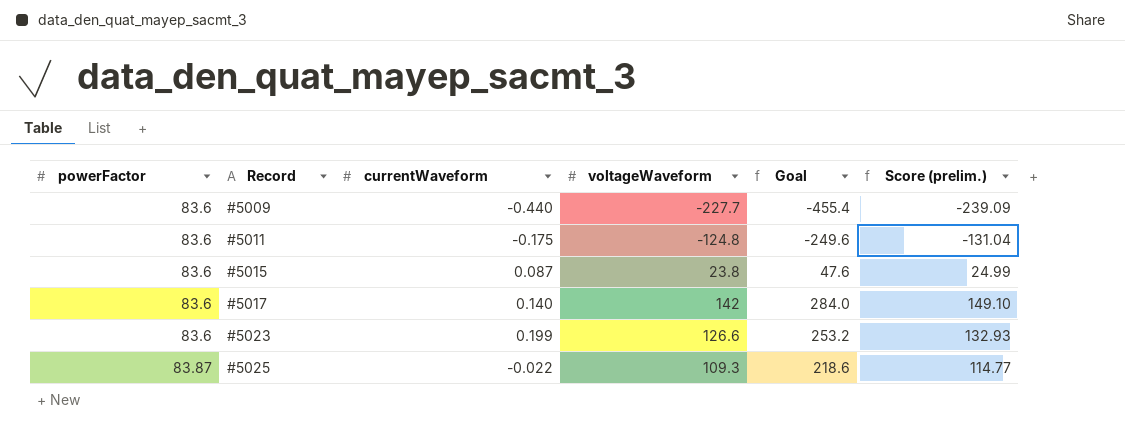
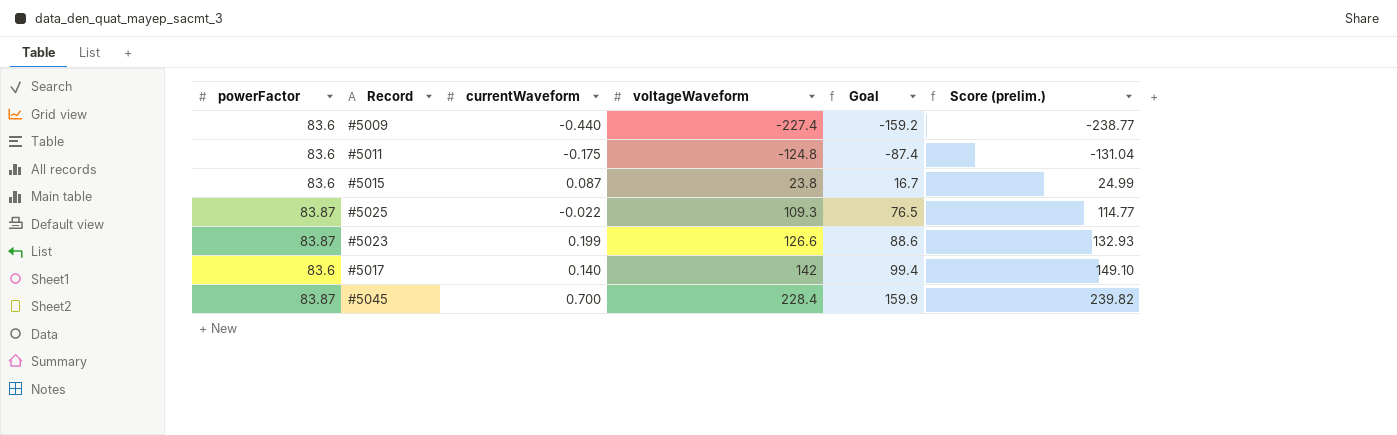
row order: powerFactor ascending -> voltageWaveform ascending
column Goal | formula: [voltageWaveform] * 2 -> [voltageWaveform] * 0.7
#5009 | voltageWaveform: -227.7 -> -227.4
#5009 | Score (prelim.): -239.09 -> -238.77
#5023 | powerFactor: 83.6 -> 83.87
row #5045: none -> 83.87 | 0.700 | 228.4 | 159.9 | 239.82

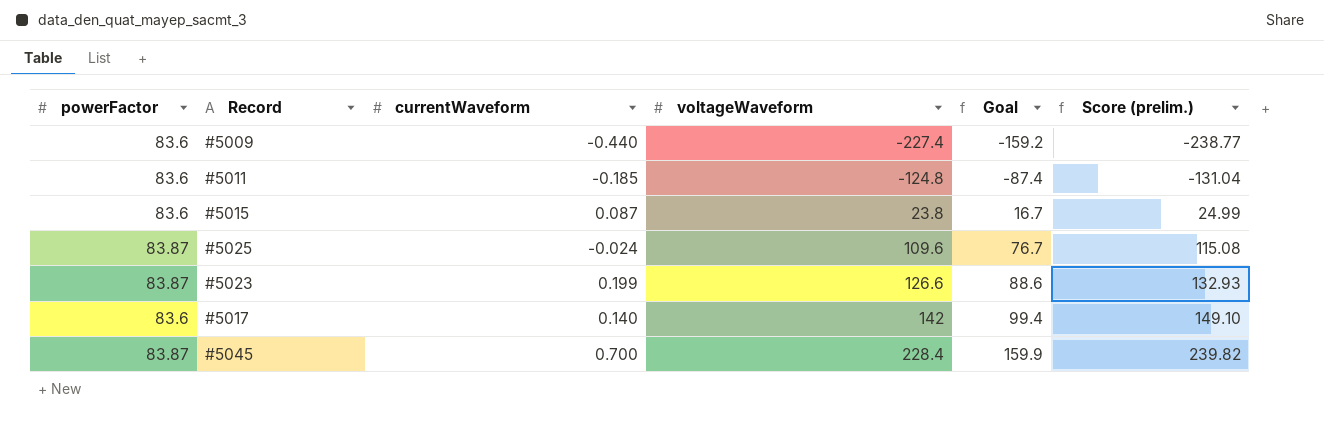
#5011 | currentWaveform: -0.175 -> -0.185
#5025 | currentWaveform: -0.022 -> -0.024
#5025 | voltageWaveform: 109.3 -> 109.6
#5025 | Goal: 76.5 -> 76.7
#5025 | Score (prelim.): 114.77 -> 115.08

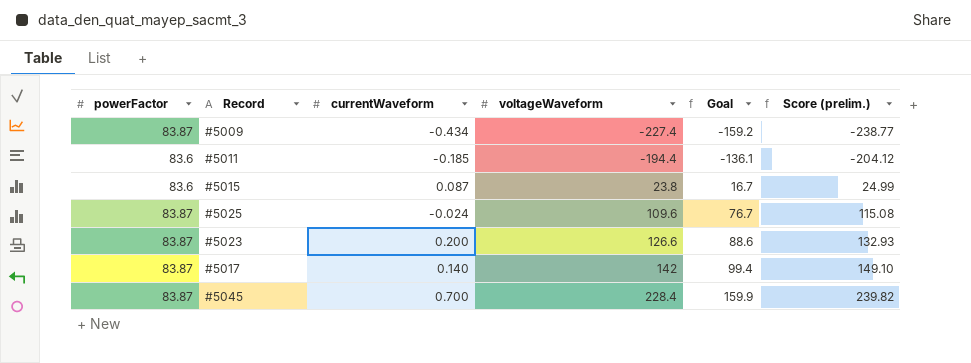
#5009 | powerFactor: 83.6 -> 83.87
#5009 | currentWaveform: -0.440 -> -0.434
#5011 | voltageWaveform: -124.8 -> -194.4
#5011 | Goal: -87.4 -> -136.1
#5011 | Score (prelim.): -131.04 -> -204.12
#5023 | currentWaveform: 0.199 -> 0.200
#5017 | powerFactor: 83.6 -> 83.87

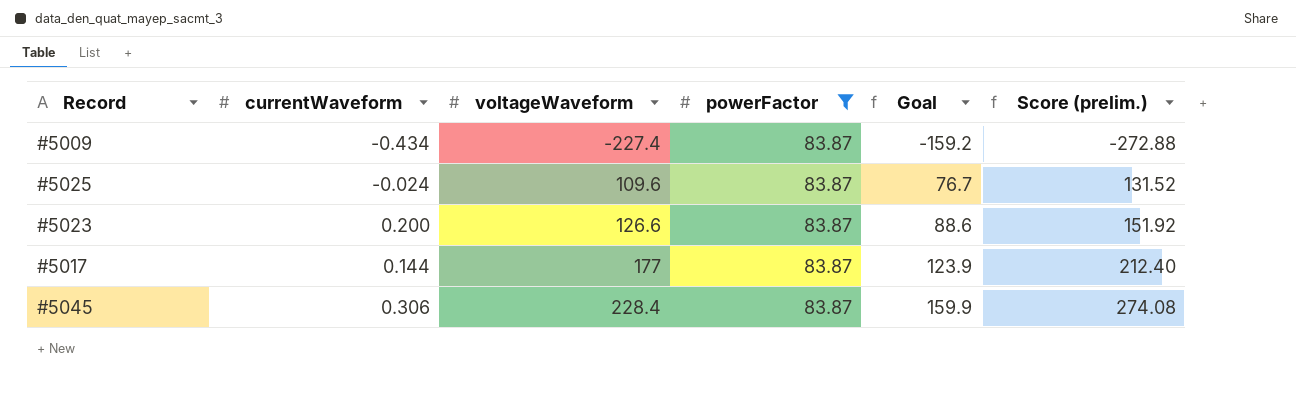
filter: none -> powerFactor = 83.87
column powerFactor | position: 1 -> 4
column Score (prelim.) | formula: [voltageWaveform] * 1.05 -> [voltageWaveform] * 1.2
#5017 | currentWaveform: 0.140 -> 0.144
#5017 | voltageWaveform: 142 -> 177
#5017 | Goal: 99.4 -> 123.9
#5045 | currentWaveform: 0.700 -> 0.306

